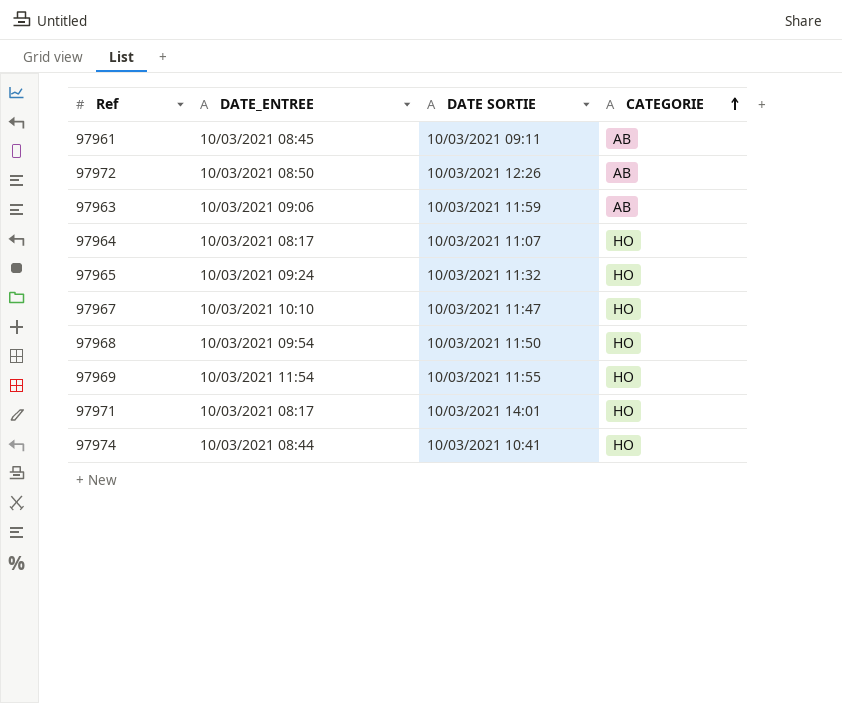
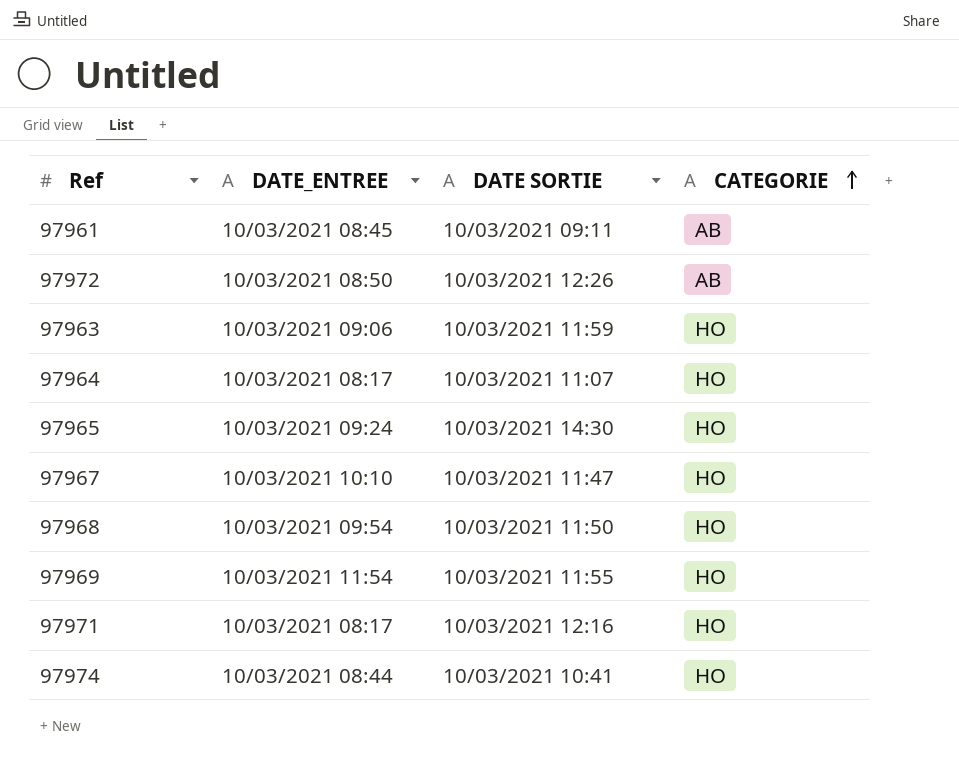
97963 | CATEGORIE: AB -> HO
97965 | DATE SORTIE: 10/03/2021 11:32 -> 10/03/2021 14:30
97971 | DATE SORTIE: 10/03/2021 14:01 -> 10/03/2021 12:16

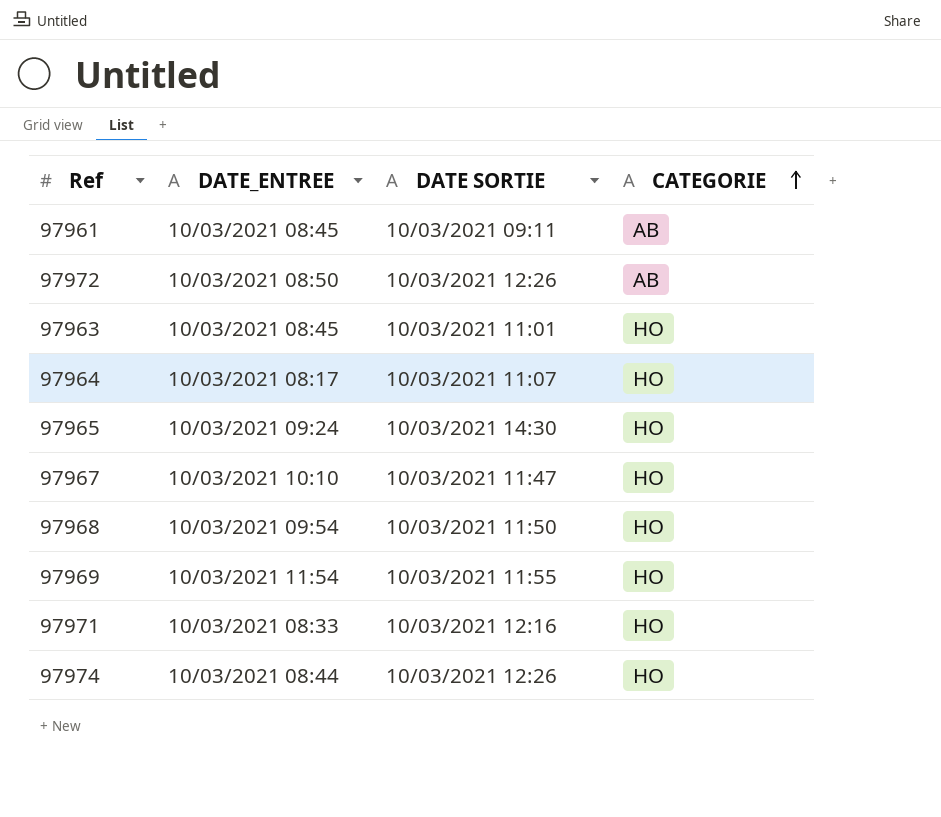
97963 | DATE_ENTREE: 10/03/2021 09:06 -> 10/03/2021 08:45
97963 | DATE SORTIE: 10/03/2021 11:59 -> 10/03/2021 11:01
97971 | DATE_ENTREE: 10/03/2021 08:17 -> 10/03/2021 08:33
97974 | DATE SORTIE: 10/03/2021 10:41 -> 10/03/2021 12:26

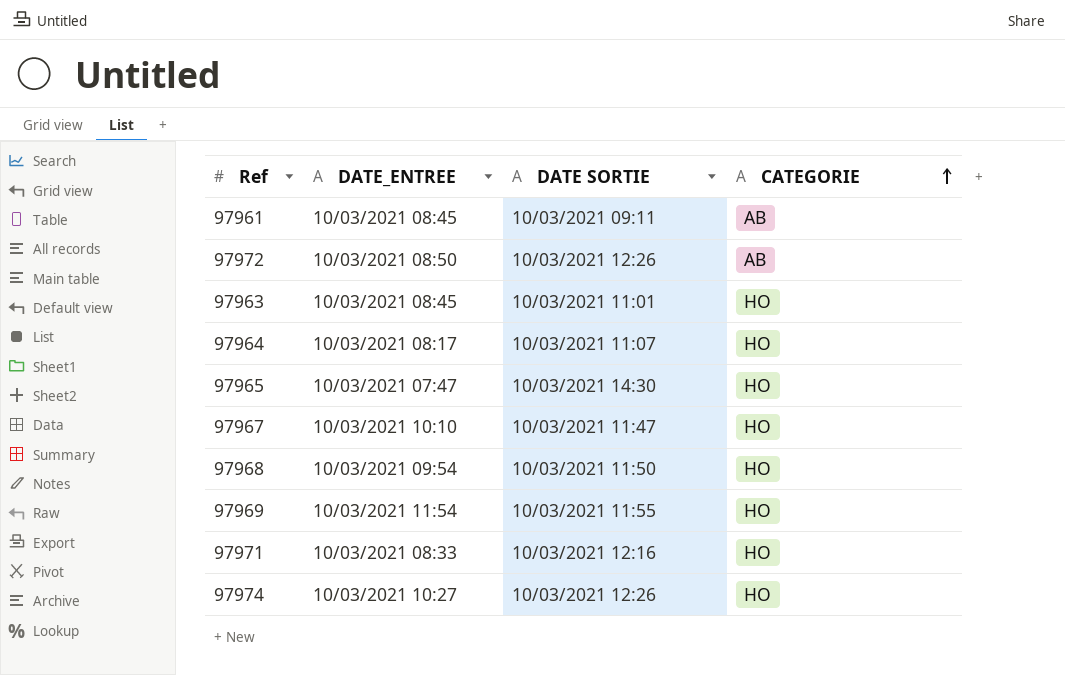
97965 | DATE_ENTREE: 10/03/2021 09:24 -> 10/03/2021 07:47
97974 | DATE_ENTREE: 10/03/2021 08:44 -> 10/03/2021 10:27

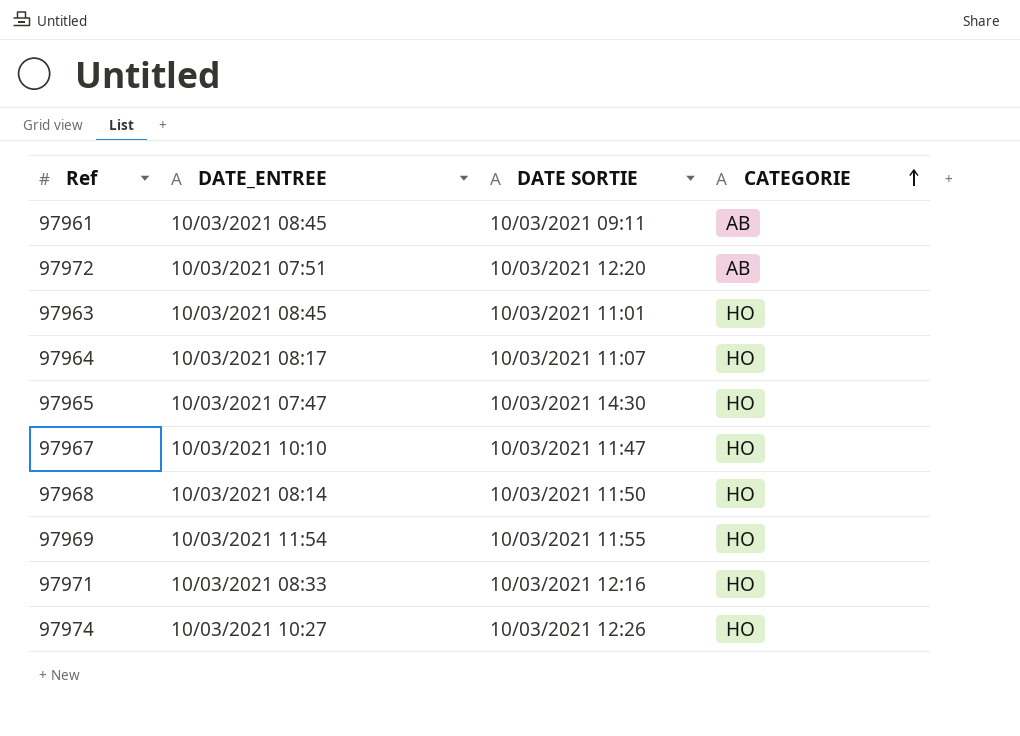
97972 | DATE_ENTREE: 10/03/2021 08:50 -> 10/03/2021 07:51
97972 | DATE SORTIE: 10/03/2021 12:26 -> 10/03/2021 12:20
97968 | DATE_ENTREE: 10/03/2021 09:54 -> 10/03/2021 08:14

